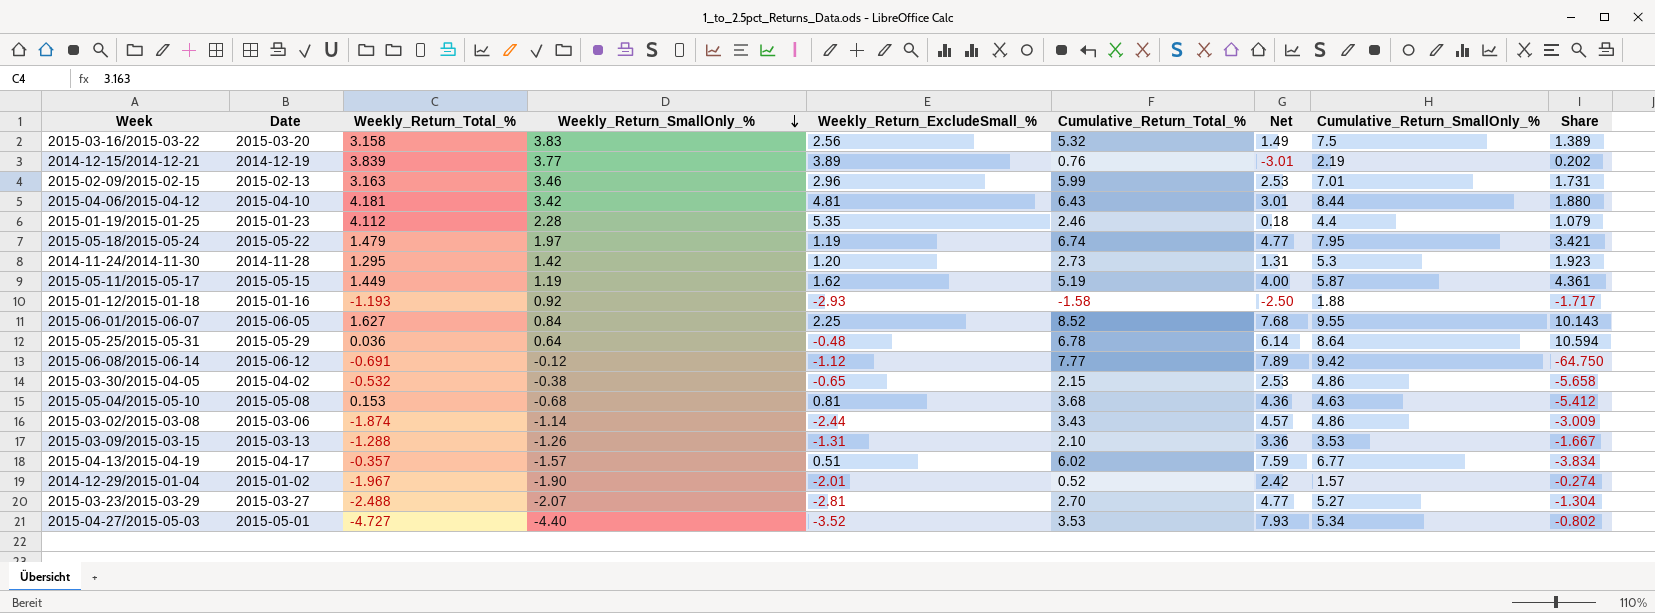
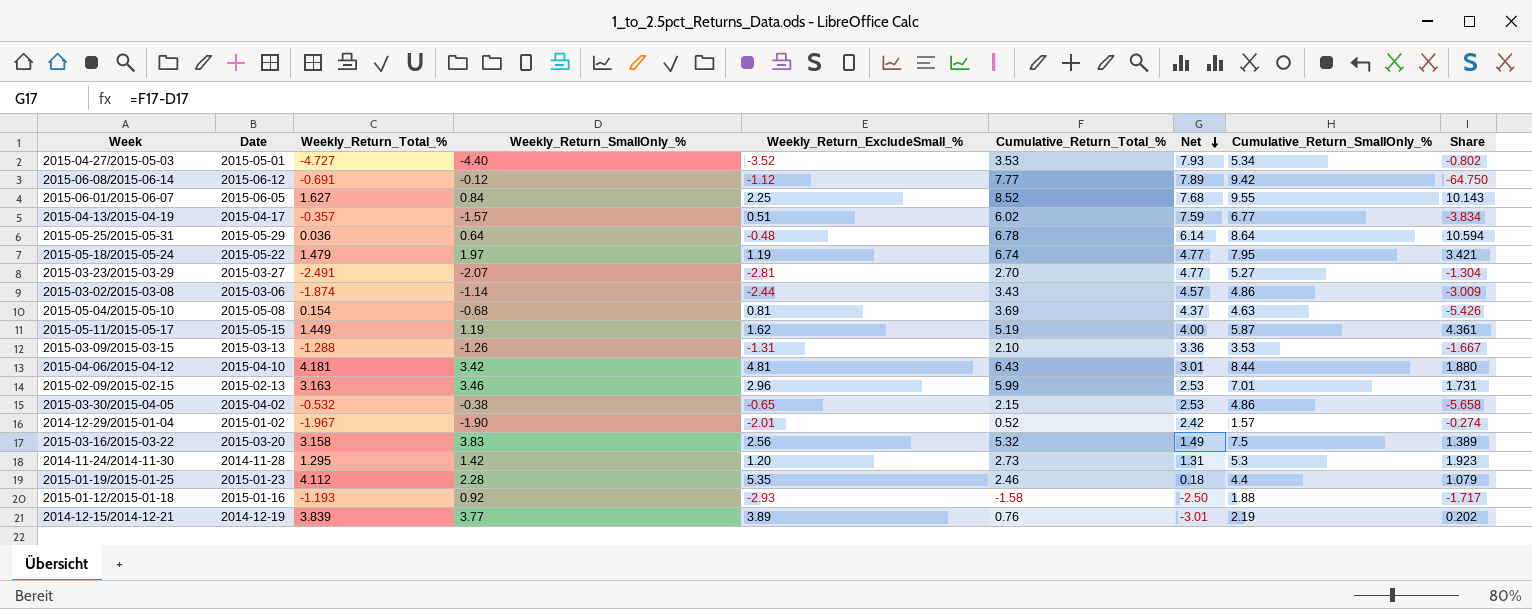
row order: Weekly_Return_SmallOnly_% descending -> Net descending
2015-03-23/2015-03-29 | Weekly_Return_Total_%: -2.488 -> -2.491
2015-05-04/2015-05-10 | Weekly_Return_Total_%: 0.153 -> 0.154
2015-05-04/2015-05-10 | Cumulative_Return_Total_%: 3.68 -> 3.69
2015-05-04/2015-05-10 | Net: 4.36 -> 4.37
2015-05-04/2015-05-10 | Share: -5.412 -> -5.426

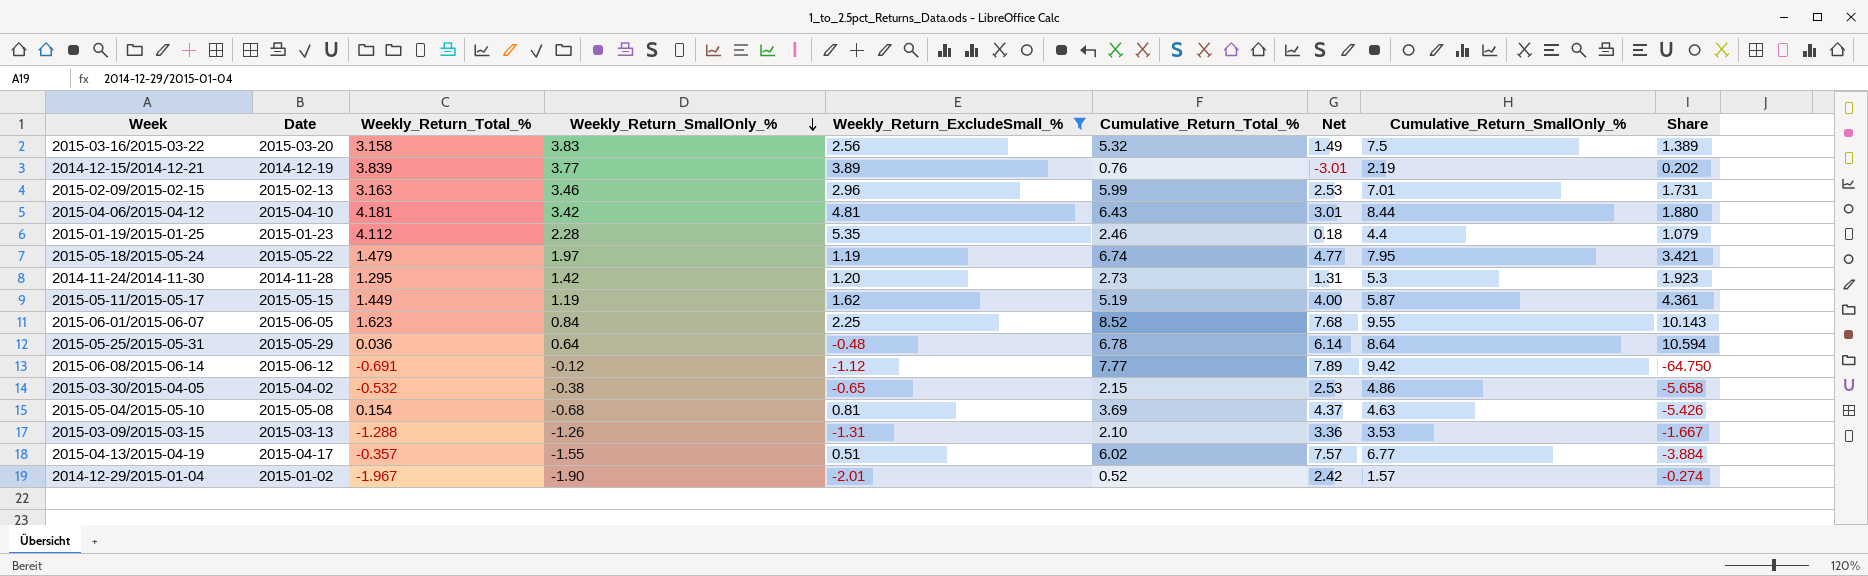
filter: none -> Weekly_Return_ExcludeSmall_% >= -2.01
row order: Net descending -> Weekly_Return_SmallOnly_% descending
2015-06-01/2015-06-07 | Weekly_Return_Total_%: 1.627 -> 1.623
2015-04-13/2015-04-19 | Weekly_Return_SmallOnly_%: -1.57 -> -1.55
2015-04-13/2015-04-19 | Net: 7.59 -> 7.57
2015-04-13/2015-04-19 | Share: -3.834 -> -3.884

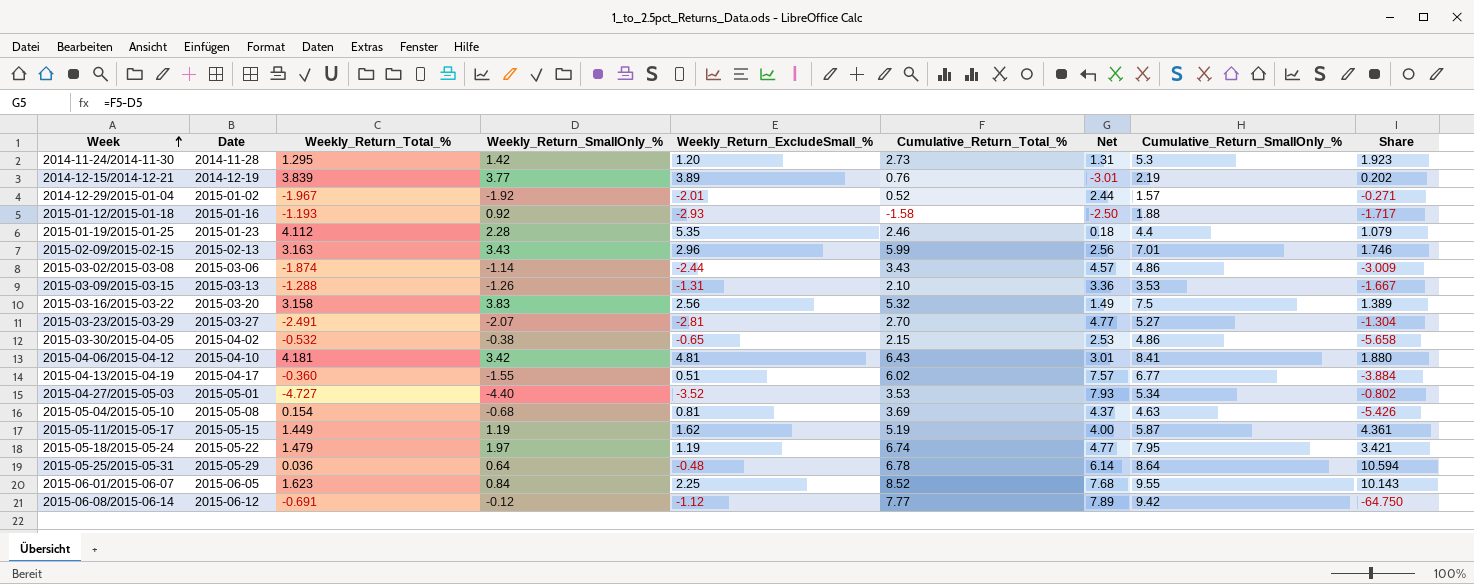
filter: Weekly_Return_ExcludeSmall_% >= -2.01 -> none
row order: Weekly_Return_SmallOnly_% descending -> Week ascending
2014-12-29/2015-01-04 | Weekly_Return_SmallOnly_%: -1.90 -> -1.92
2014-12-29/2015-01-04 | Net: 2.42 -> 2.44
2014-12-29/2015-01-04 | Share: -0.274 -> -0.271
2015-02-09/2015-02-15 | Weekly_Return_SmallOnly_%: 3.46 -> 3.43
2015-02-09/2015-02-15 | Net: 2.53 -> 2.56
2015-02-09/2015-02-15 | Share: 1.731 -> 1.746
2015-04-06/2015-04-12 | Cumulative_Return_SmallOnly_%: 8.44 -> 8.41
2015-04-13/2015-04-19 | Weekly_Return_Total_%: -0.357 -> -0.360

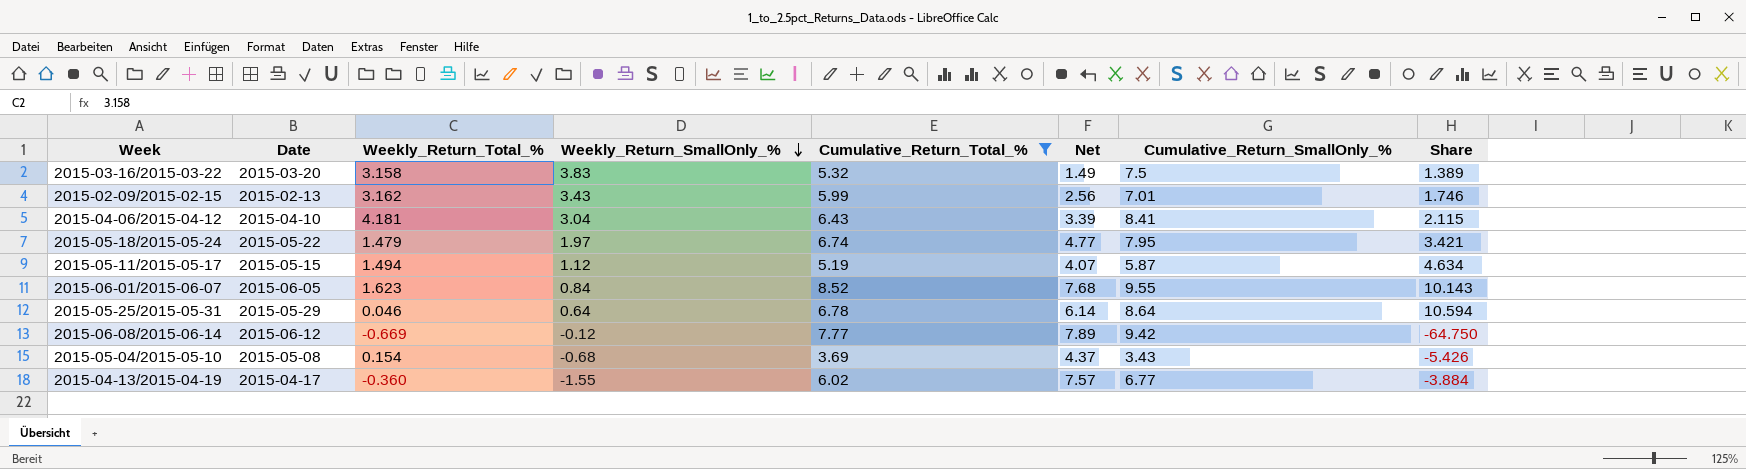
filter: none -> Cumulative_Return_Total_% >= 3.69
row order: Week ascending -> Weekly_Return_SmallOnly_% descending
column Weekly_Return_ExcludeSmall_% | position: 5 -> none
2015-02-09/2015-02-15 | Weekly_Return_Total_%: 3.163 -> 3.162
2015-04-06/2015-04-12 | Weekly_Return_SmallOnly_%: 3.42 -> 3.04
2015-04-06/2015-04-12 | Net: 3.01 -> 3.39
2015-04-06/2015-04-12 | Share: 1.880 -> 2.115
2015-05-11/2015-05-17 | Weekly_Return_Total_%: 1.449 -> 1.494
2015-05-11/2015-05-17 | Weekly_Return_SmallOnly_%: 1.19 -> 1.12
2015-05-11/2015-05-17 | Net: 4.00 -> 4.07
2015-05-11/2015-05-17 | Share: 4.361 -> 4.634
2015-05-25/2015-05-31 | Weekly_Return_Total_%: 0.036 -> 0.046
2015-06-08/2015-06-14 | Weekly_Return_Total_%: -0.691 -> -0.669
2015-05-04/2015-05-10 | Cumulative_Return_SmallOnly_%: 4.63 -> 3.43

